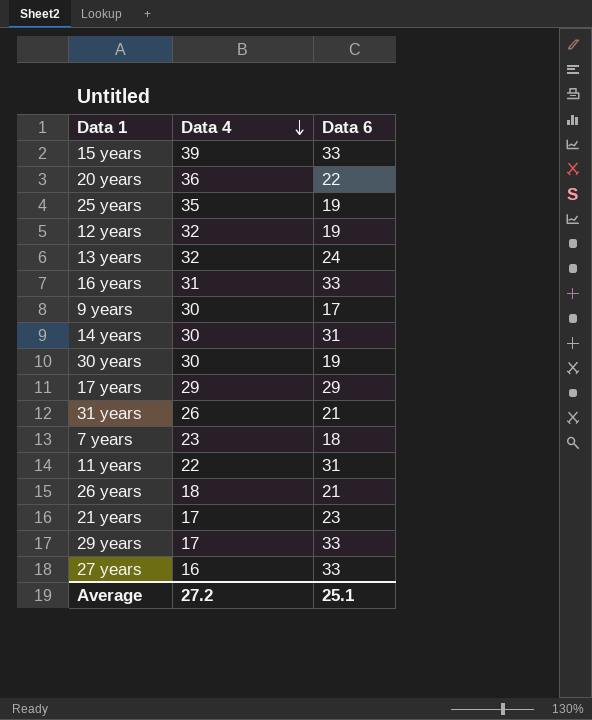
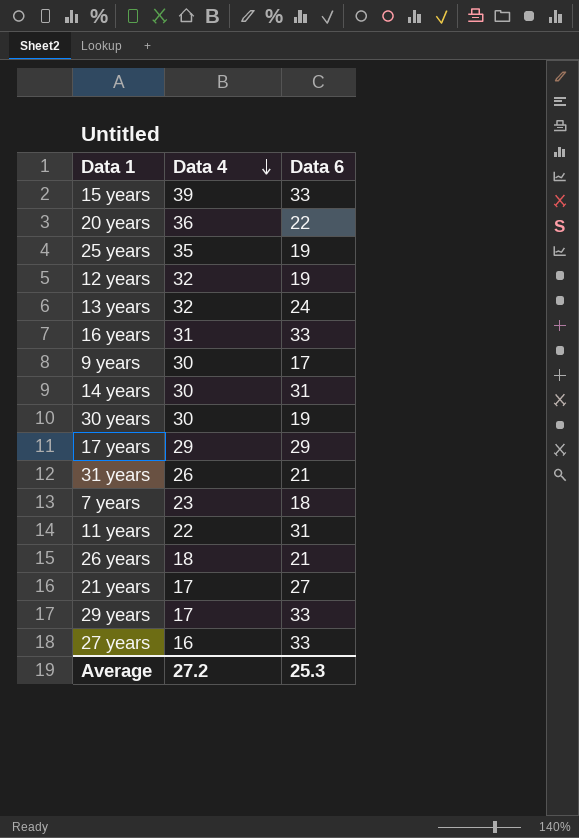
21 years | Data 6: 23 -> 27
Average | Data 6: 25.1 -> 25.3

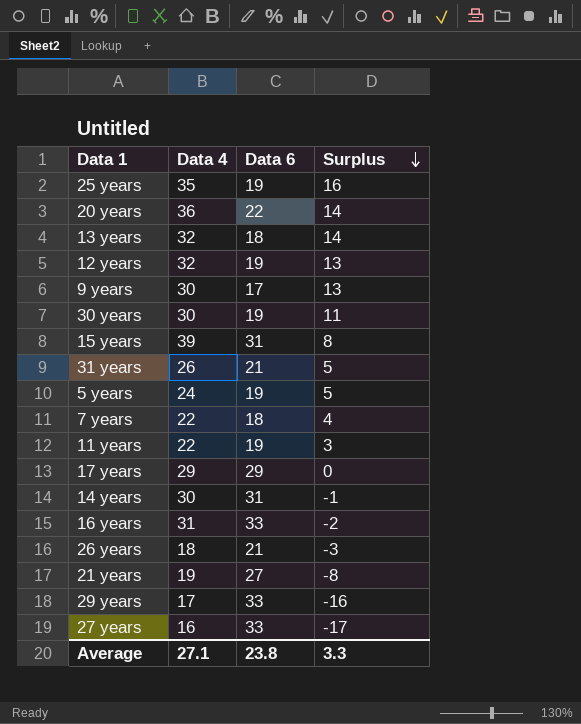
row order: Data 4 descending -> Surplus descending
column Surplus | formula: none -> [Data 4] - [Data 6]
13 years | Data 6: 24 -> 18
15 years | Data 6: 33 -> 31
row 5 years: none -> 24 | 19 | 5
7 years | Data 4: 23 -> 22
11 years | Data 6: 31 -> 19
21 years | Data 4: 17 -> 19
Average | Data 4: 27.2 -> 27.1
Average | Data 6: 25.3 -> 23.8

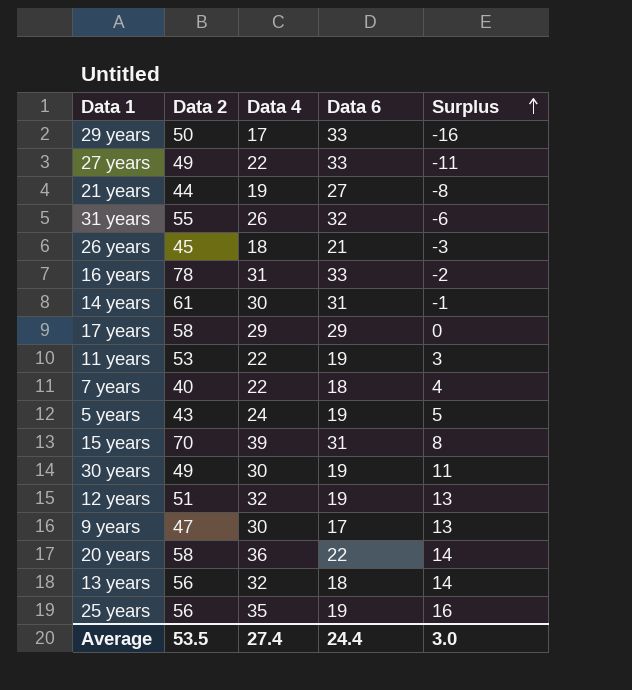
row order: Surplus descending -> Surplus ascending
column Data 2 | position: none -> 2
27 years | Data 4: 16 -> 22
27 years | Surplus: -17 -> -11
31 years | Data 6: 21 -> 32
31 years | Surplus: 5 -> -6
Average | Data 4: 27.1 -> 27.4
Average | Data 6: 23.8 -> 24.4
Average | Surplus: 3.3 -> 3.0

